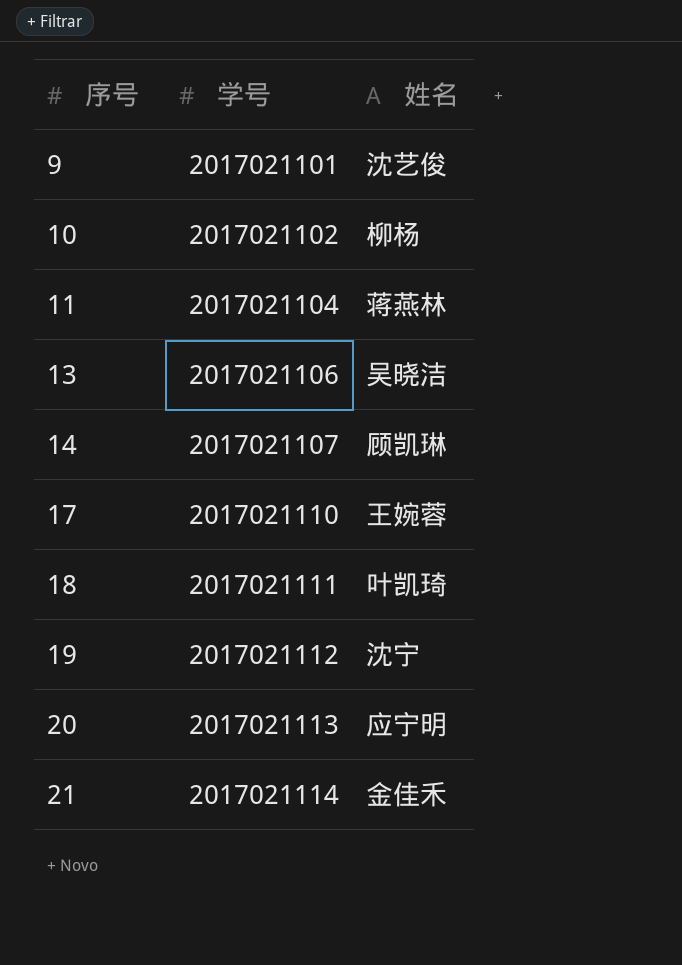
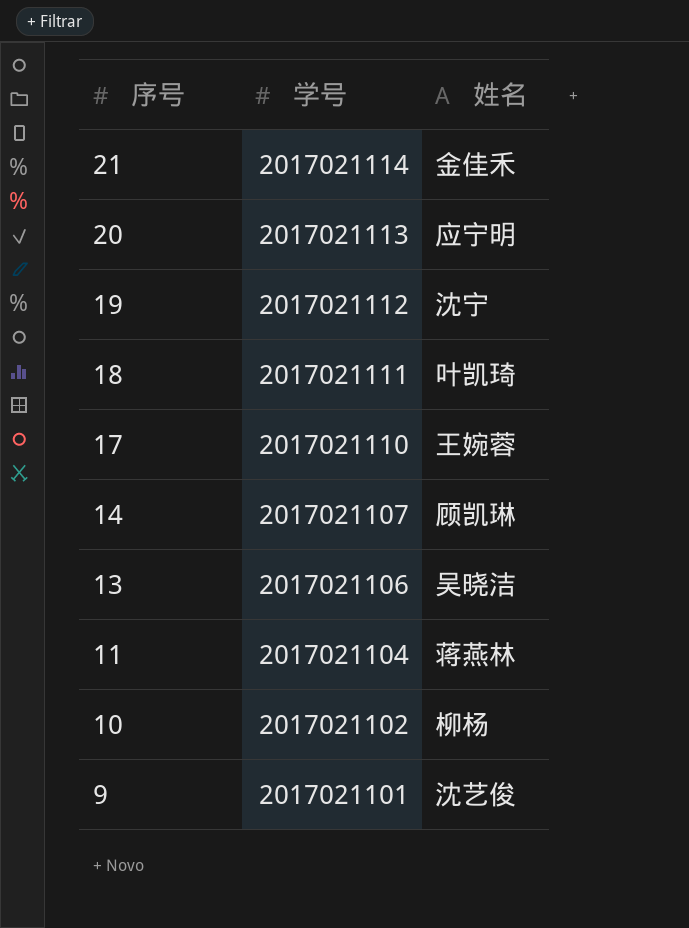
row order: 序号 ascending -> 序号 descending

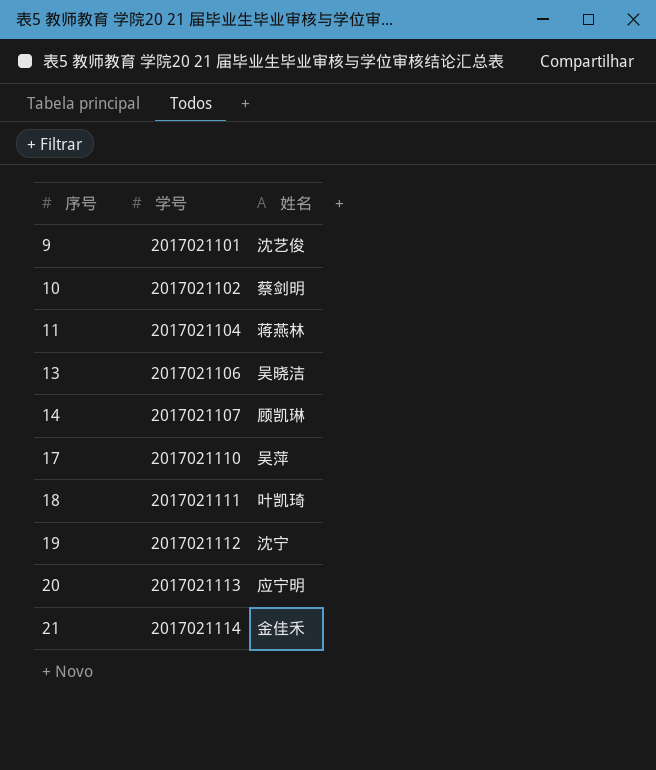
row order: 序号 descending -> 序号 ascending
10 | 姓名: 柳杨 -> 蔡剑明
17 | 姓名: 王婉蓉 -> 吴萍

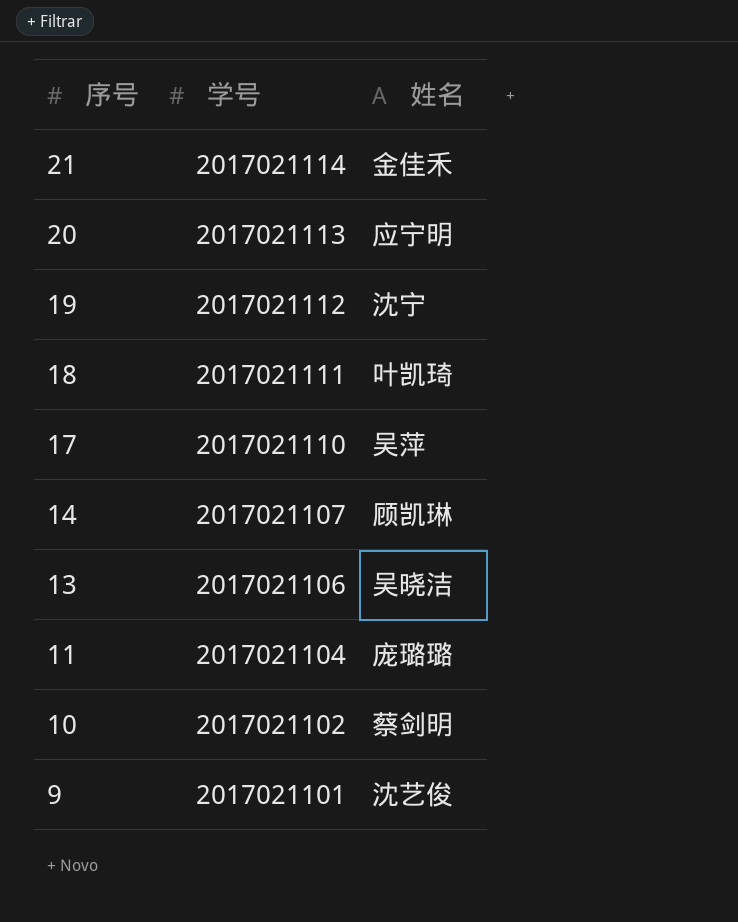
row order: 序号 ascending -> 序号 descending
11 | 姓名: 蒋燕林 -> 庞璐璐

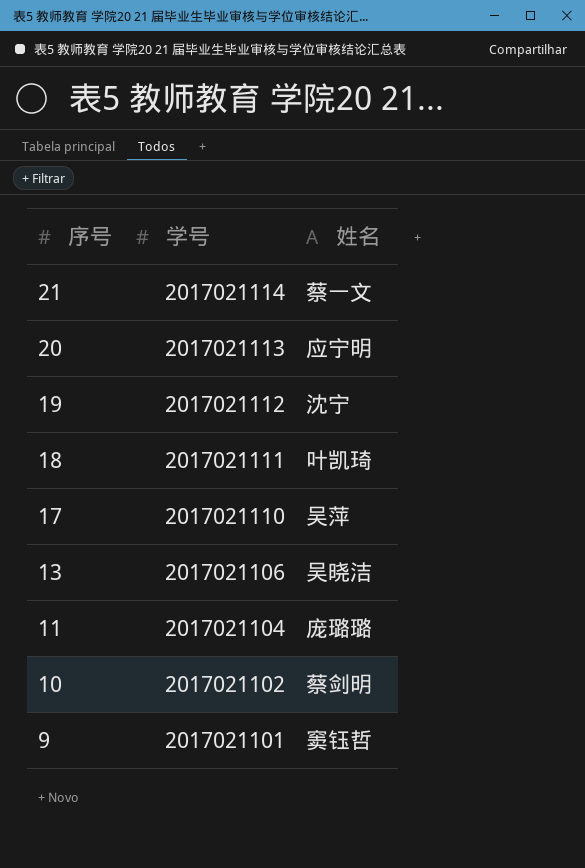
row 14: 2017021107 | 顾凯琳 -> none
21 | 姓名: 金佳禾 -> 蔡一文
9 | 姓名: 沈艺俊 -> 窦钰哲

